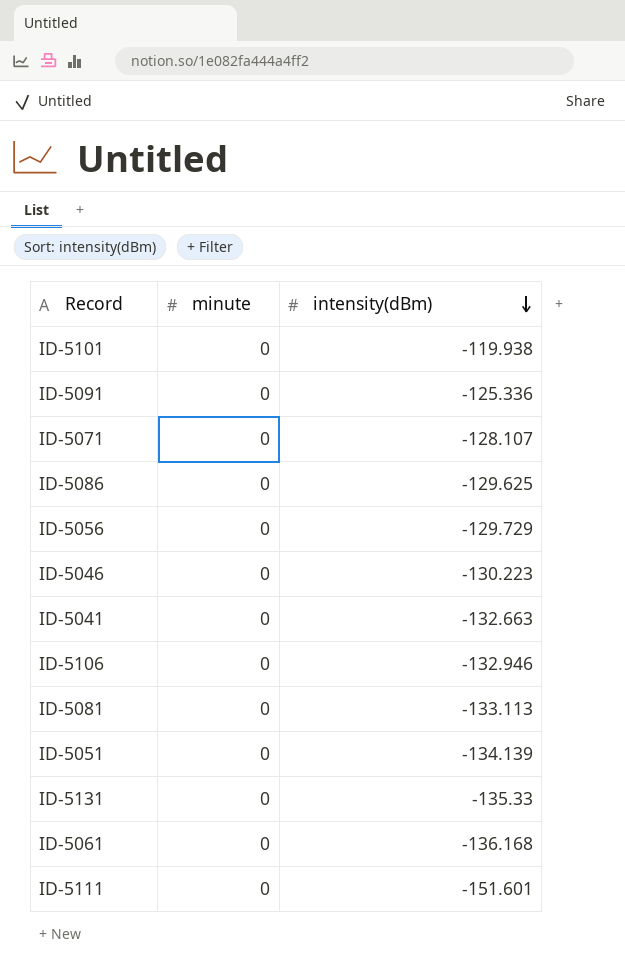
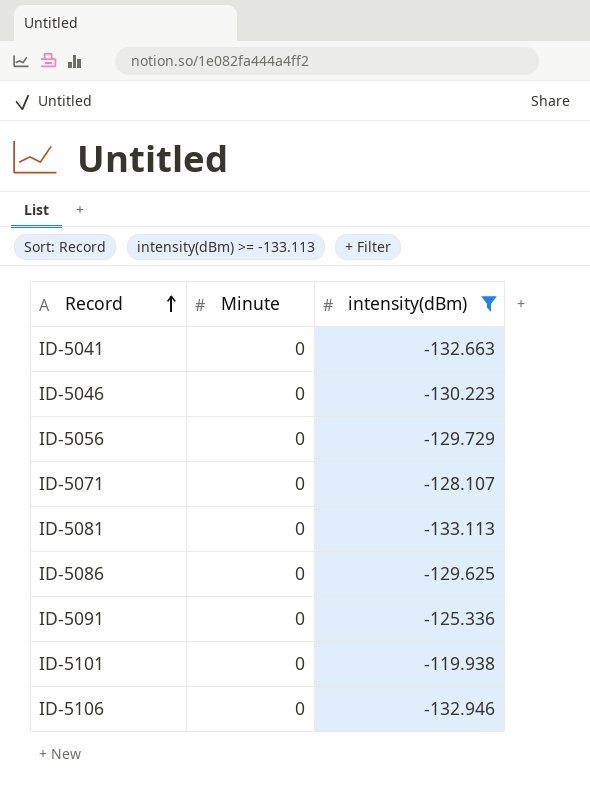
filter: none -> intensity(dBm) >= -133.113
row order: intensity(dBm) descending -> Record ascending
column name: minute -> Minute

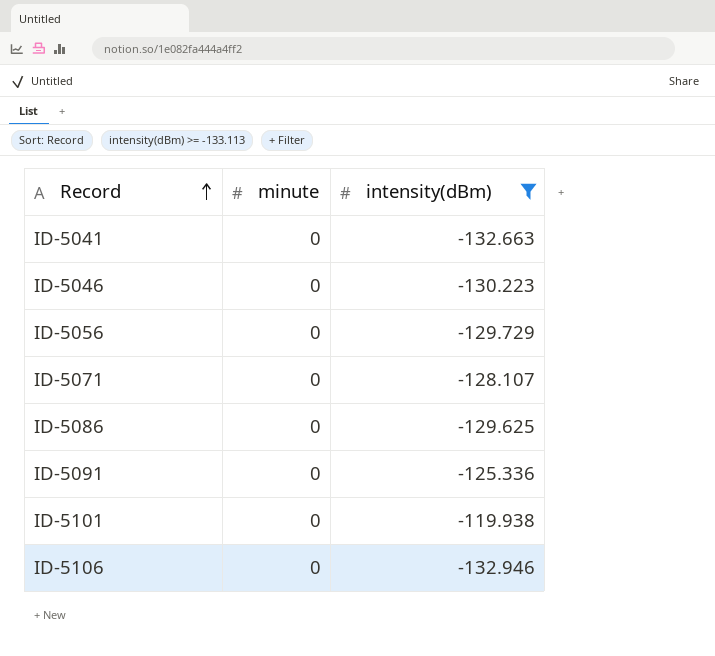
column name: Minute -> minute
row ID-5081: 0 | -133.113 -> none

